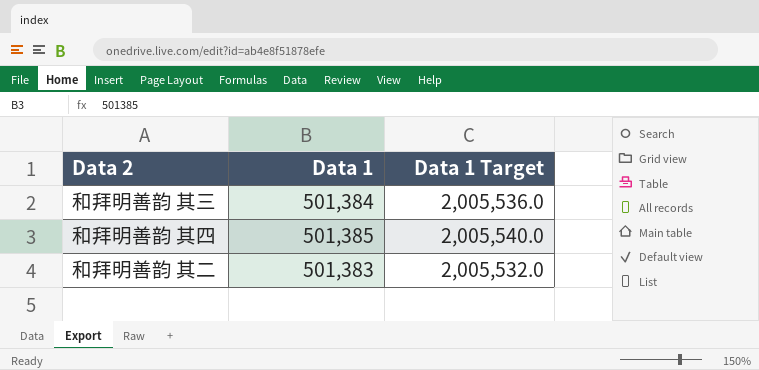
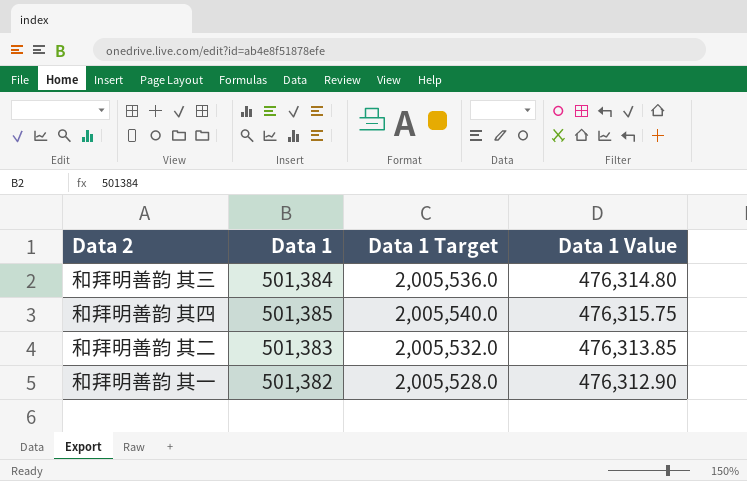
column Data 1 Value | formula: none -> [Data 1] * 0.95
row 和拜明善韵 其一: none -> 501,382 | 2,005,528.0 | 476,312.90

